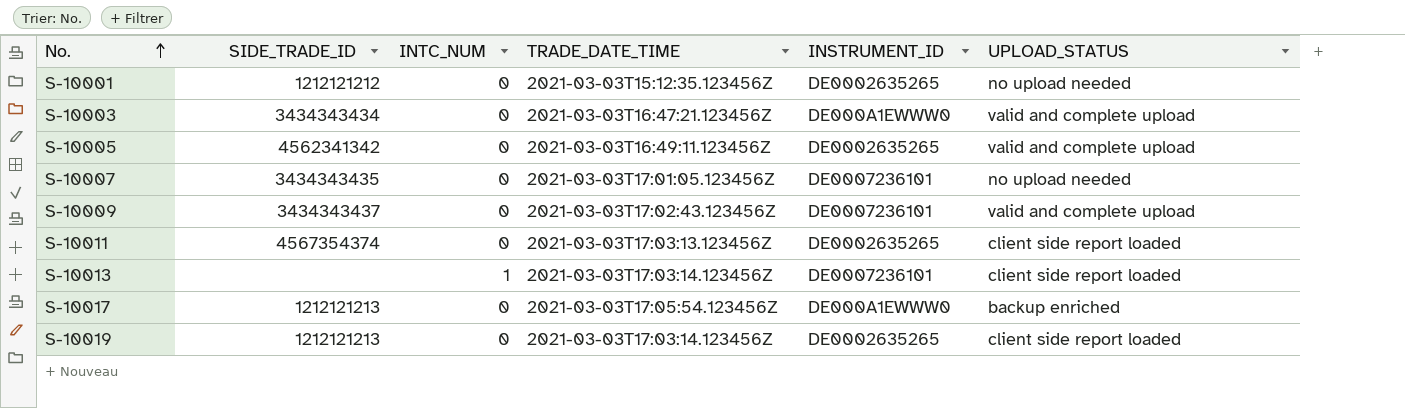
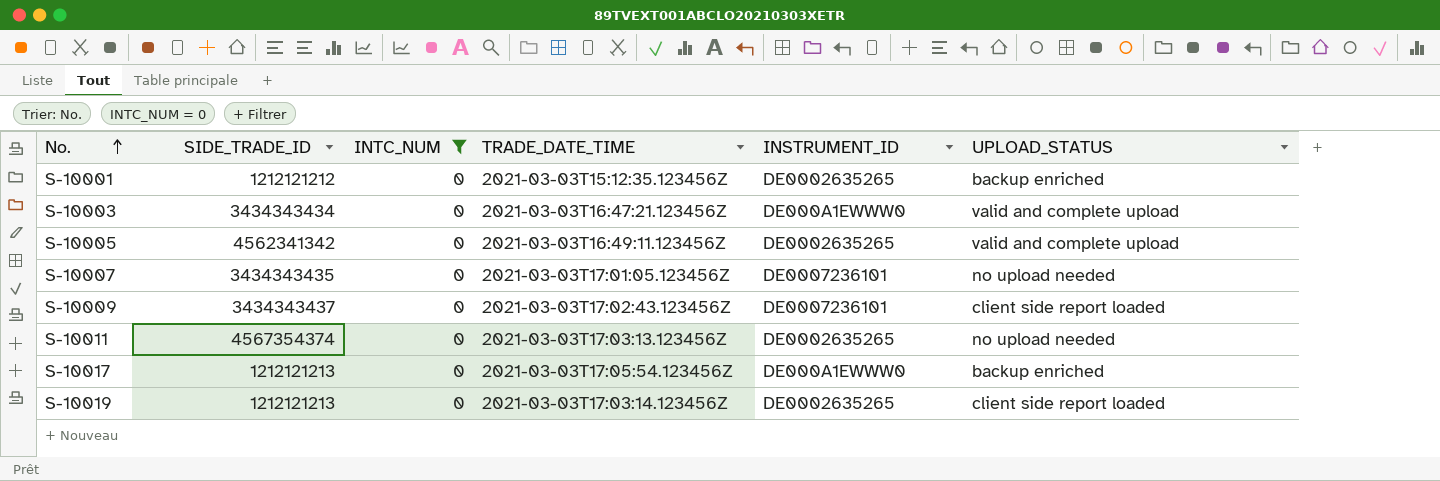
filter: none -> INTC_NUM = 0
S-10001 | UPLOAD_STATUS: no upload needed -> backup enriched
S-10009 | UPLOAD_STATUS: valid and complete upload -> client side report loaded
S-10011 | UPLOAD_STATUS: client side report loaded -> no upload needed

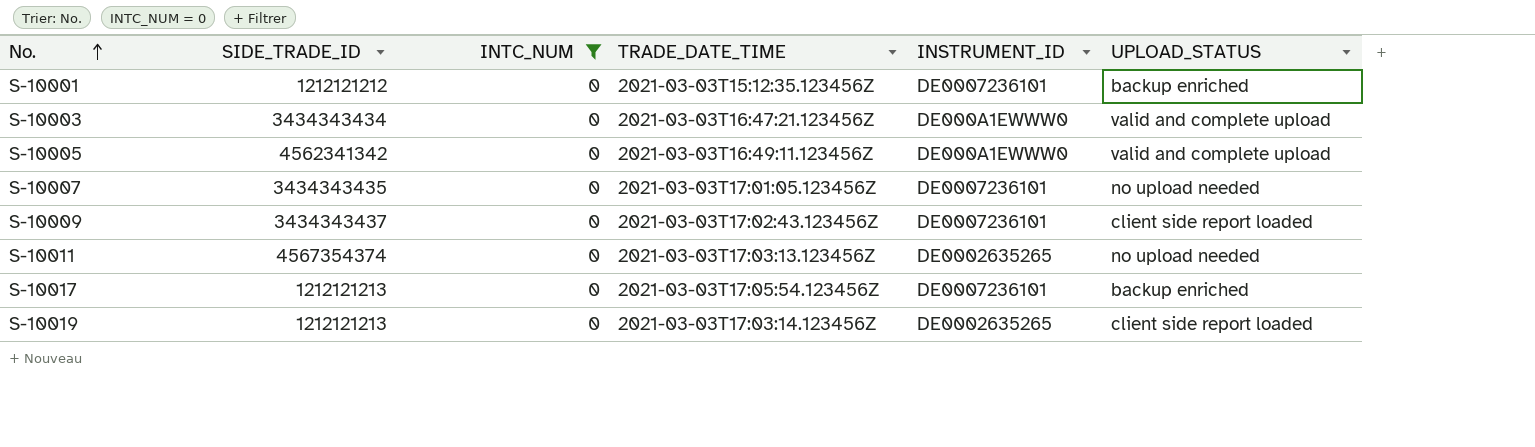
S-10001 | INSTRUMENT_ID: DE0002635265 -> DE0007236101
S-10005 | INSTRUMENT_ID: DE0002635265 -> DE000A1EWWW0
S-10017 | INSTRUMENT_ID: DE000A1EWWW0 -> DE0007236101

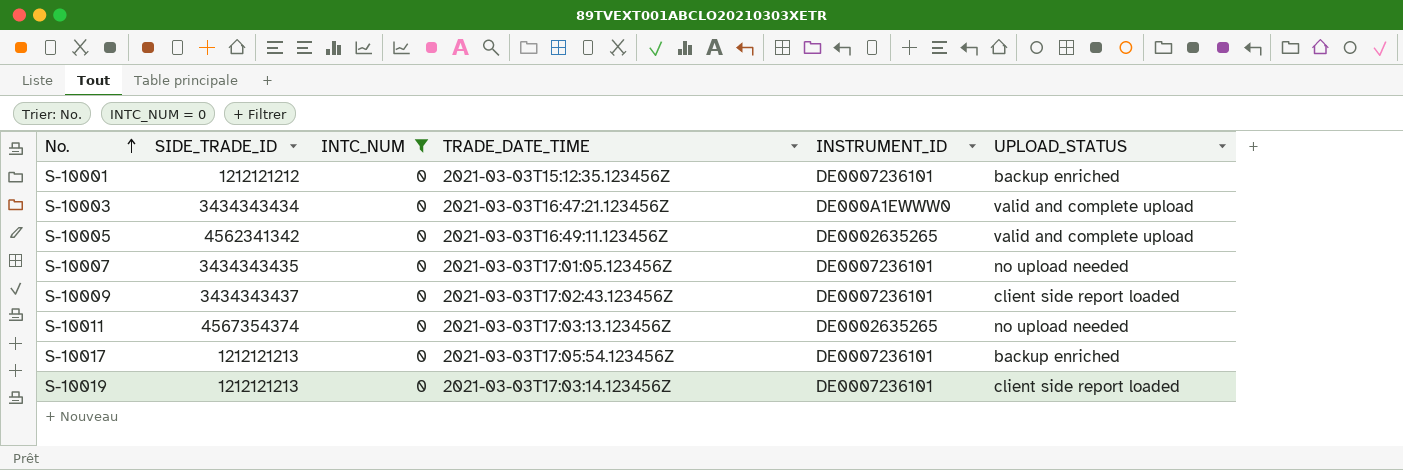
S-10005 | INSTRUMENT_ID: DE000A1EWWW0 -> DE0002635265
S-10019 | INSTRUMENT_ID: DE0002635265 -> DE0007236101

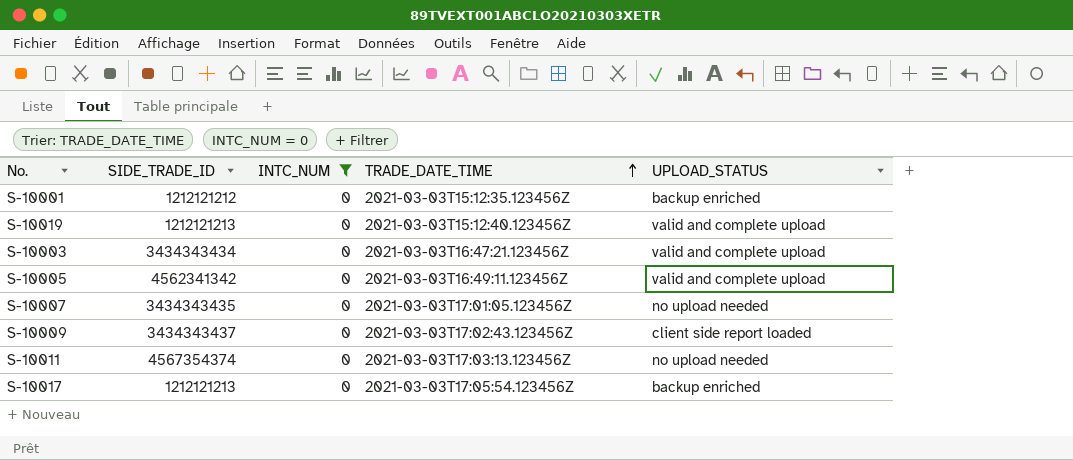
row order: No. ascending -> TRADE_DATE_TIME ascending
column INSTRUMENT_ID | position: 5 -> none
S-10019 | TRADE_DATE_TIME: 2021-03-03T17:03:14.123456Z -> 2021-03-03T15:12:40.123456Z
S-10019 | UPLOAD_STATUS: client side report loaded -> valid and complete upload

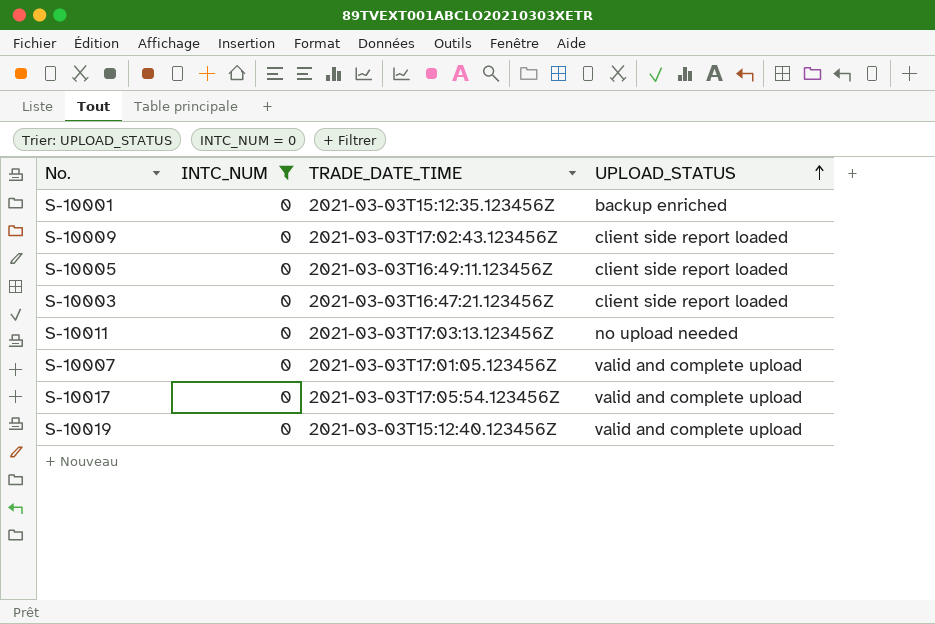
row order: TRADE_DATE_TIME ascending -> UPLOAD_STATUS ascending
column SIDE_TRADE_ID | position: 2 -> none
S-10005 | UPLOAD_STATUS: valid and complete upload -> client side report loaded
S-10003 | UPLOAD_STATUS: valid and complete upload -> client side report loaded
S-10007 | UPLOAD_STATUS: no upload needed -> valid and complete upload
S-10017 | UPLOAD_STATUS: backup enriched -> valid and complete upload

